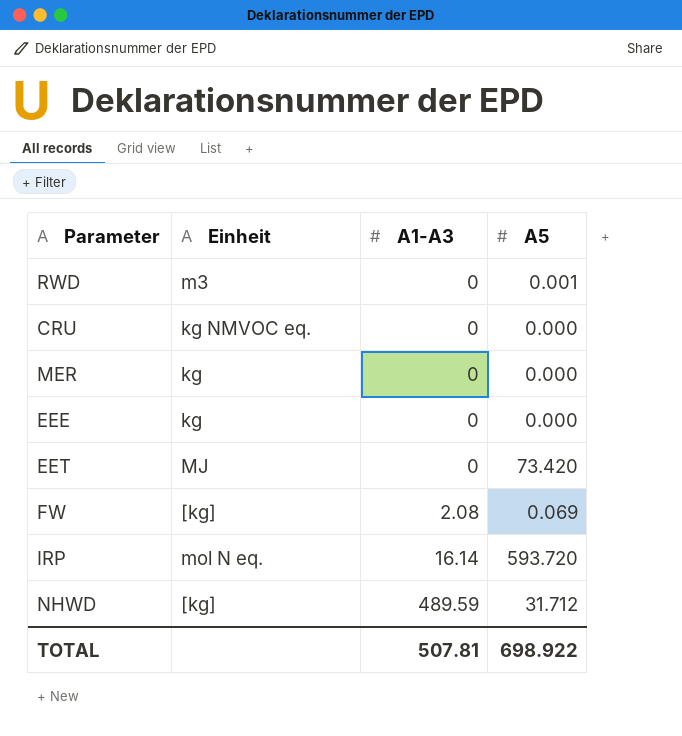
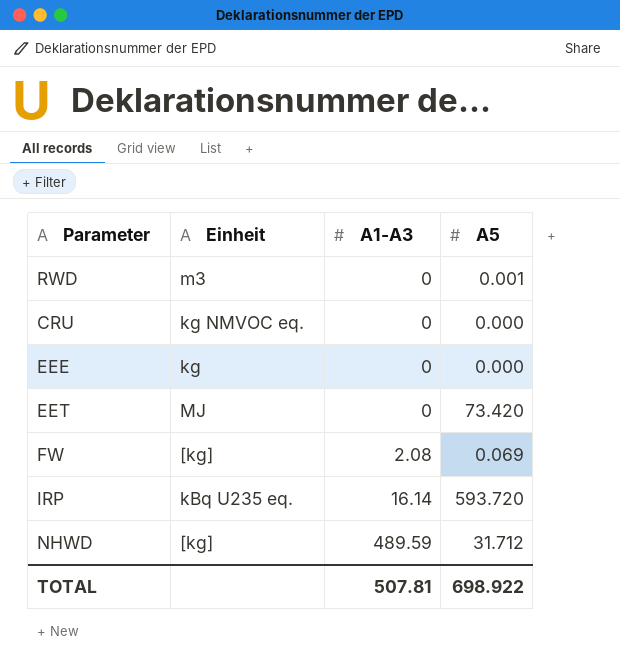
row MER: kg | 0 | 0.000 -> none
IRP | Einheit: mol N eq. -> kBq U235 eq.

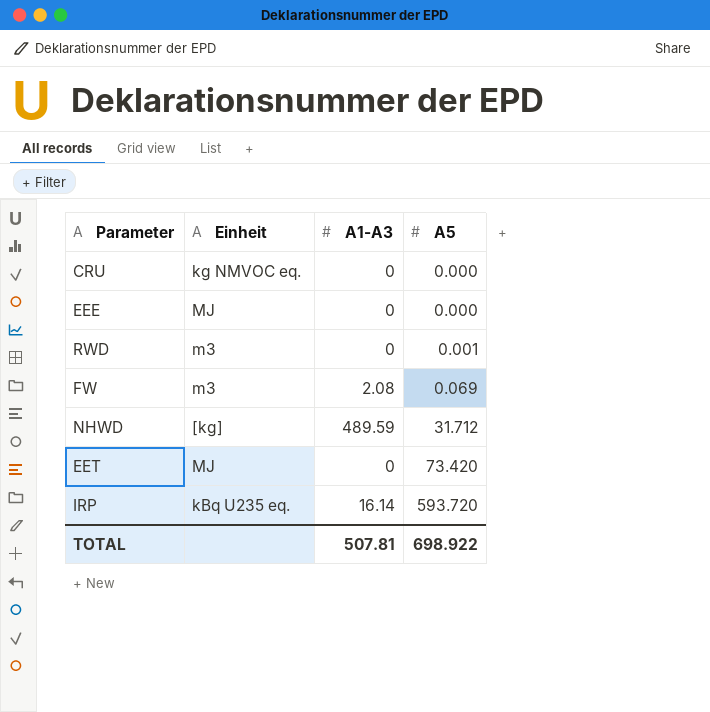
row order: A1-A3 ascending -> A5 ascending
EEE | Einheit: kg -> MJ
FW | Einheit: [kg] -> m3

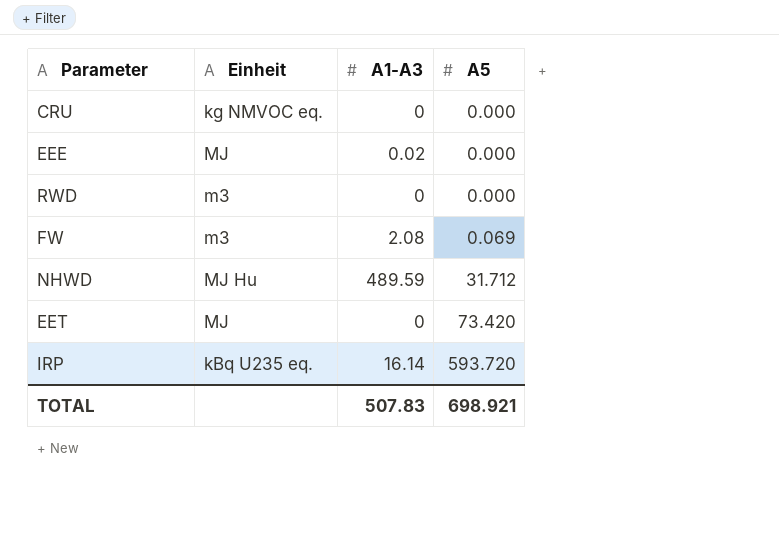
EEE | A1-A3: 0 -> 0.02
RWD | A5: 0.001 -> 0.000
NHWD | Einheit: [kg] -> MJ Hu
TOTAL | A1-A3: 507.81 -> 507.83
TOTAL | A5: 698.922 -> 698.921

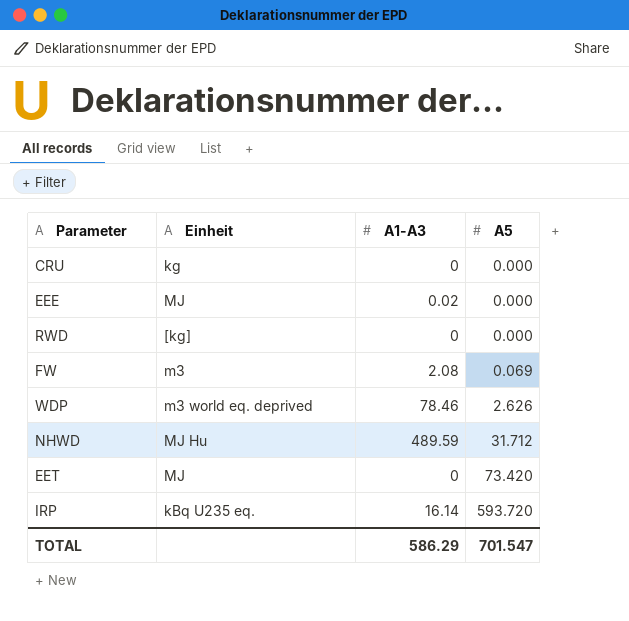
CRU | Einheit: kg NMVOC eq. -> kg
RWD | Einheit: m3 -> [kg]
row WDP: none -> m3 world eq. deprived | 78.46 | 2.626
TOTAL | A1-A3: 507.83 -> 586.29
TOTAL | A5: 698.921 -> 701.547

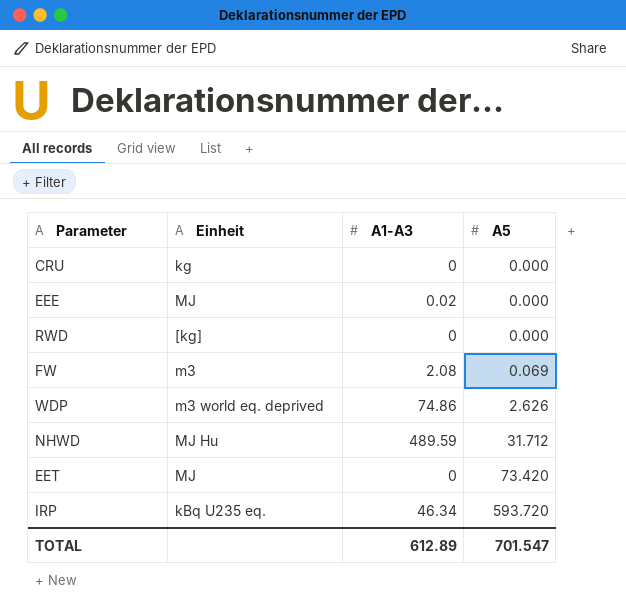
WDP | A1-A3: 78.46 -> 74.86
IRP | A1-A3: 16.14 -> 46.34
TOTAL | A1-A3: 586.29 -> 612.89

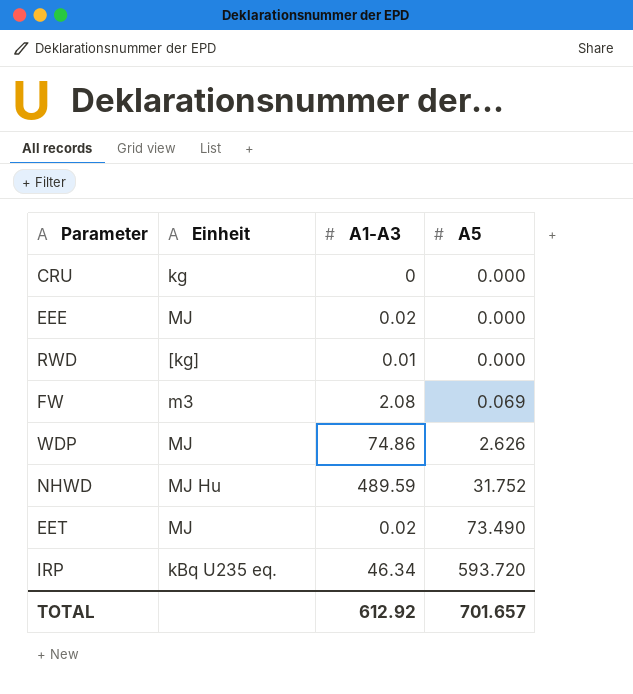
RWD | A1-A3: 0 -> 0.01
WDP | Einheit: m3 world eq. deprived -> MJ
NHWD | A5: 31.712 -> 31.752
EET | A1-A3: 0 -> 0.02
EET | A5: 73.420 -> 73.490
TOTAL | A1-A3: 612.89 -> 612.92
TOTAL | A5: 701.547 -> 701.657

